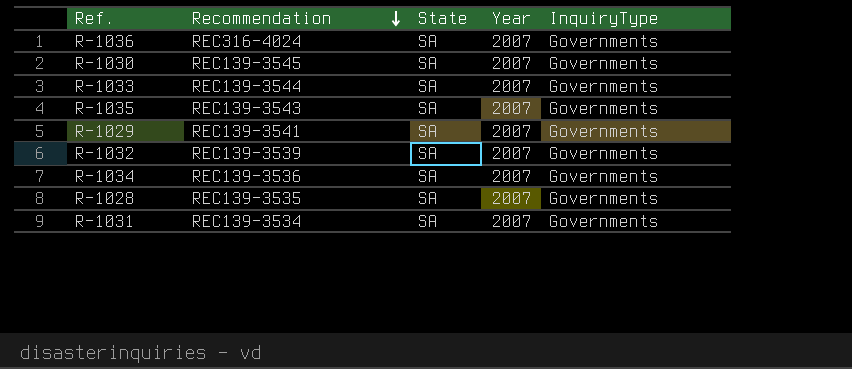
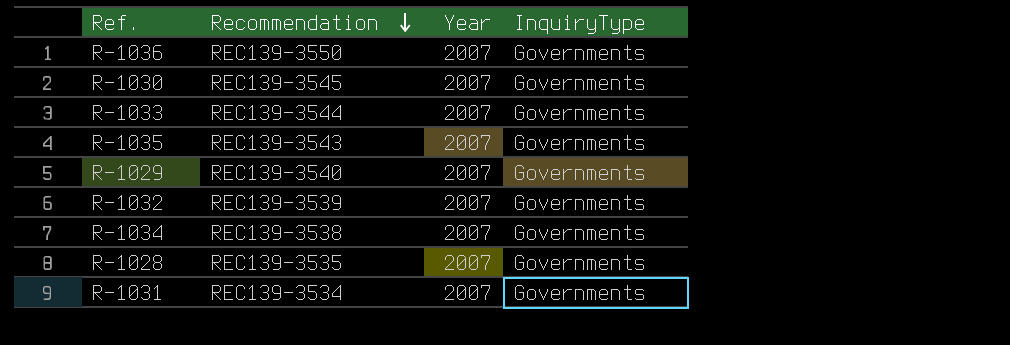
column State | position: 3 -> none
R-1036 | Recommendation: REC316-4024 -> REC139-3550
R-1029 | Recommendation: REC139-3541 -> REC139-3540
R-1034 | Recommendation: REC139-3536 -> REC139-3538

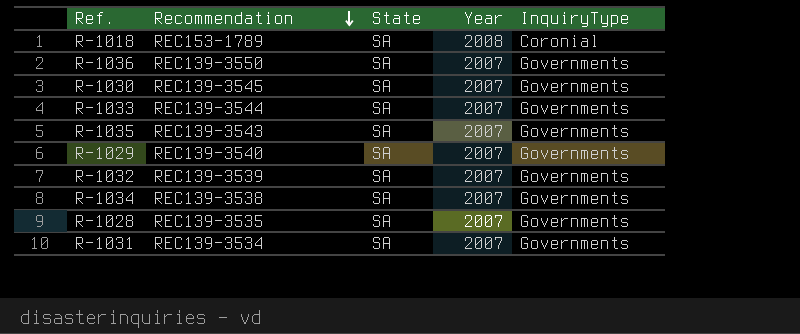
column State | position: none -> 3
row R-1018: none -> REC153-1789 | SA | 2008 | Coronial

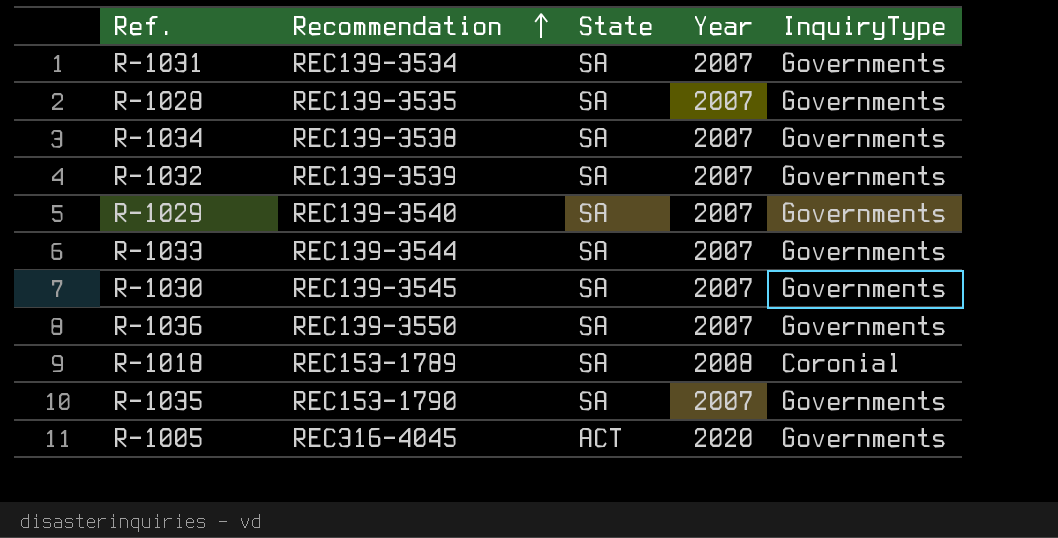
row order: Recommendation descending -> Recommendation ascending
R-1035 | Recommendation: REC139-3543 -> REC153-1790
row R-1005: none -> REC316-4045 | ACT | 2020 | Governments

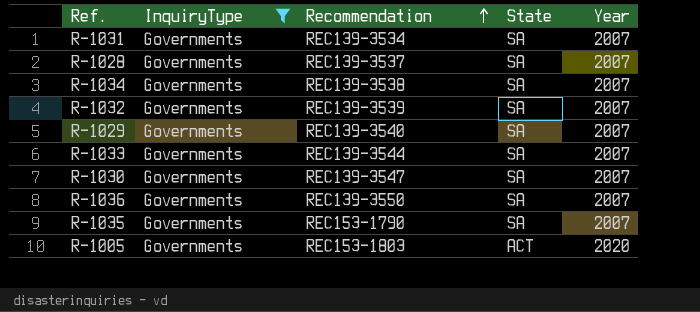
filter: none -> InquiryType = Governments
column InquiryType | position: 5 -> 2
R-1028 | Recommendation: REC139-3535 -> REC139-3537
R-1030 | Recommendation: REC139-3545 -> REC139-3547
R-1005 | Recommendation: REC316-4045 -> REC153-1803

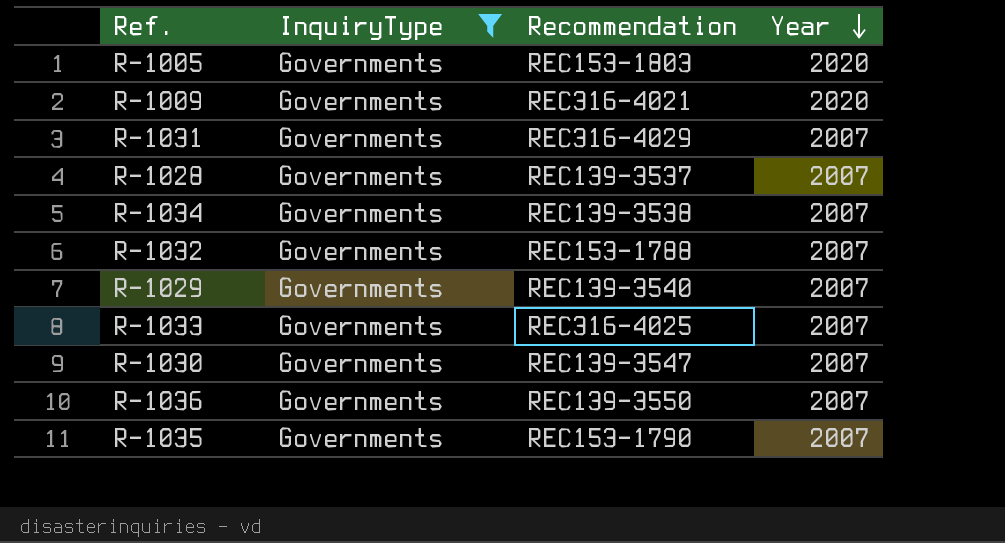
row order: Recommendation ascending -> Year descending
column State | position: 4 -> none
row R-1009: none -> Governments | REC316-4021 | 2020
R-1031 | Recommendation: REC139-3534 -> REC316-4029
R-1032 | Recommendation: REC139-3539 -> REC153-1788
R-1033 | Recommendation: REC139-3544 -> REC316-4025

